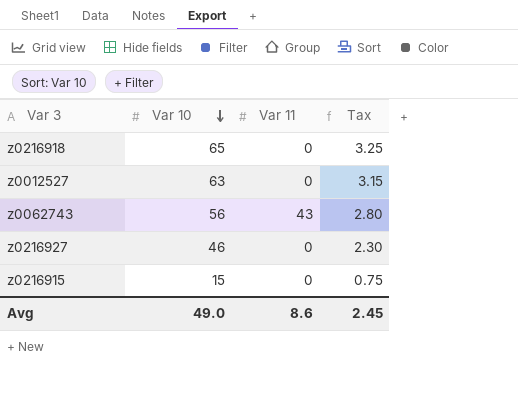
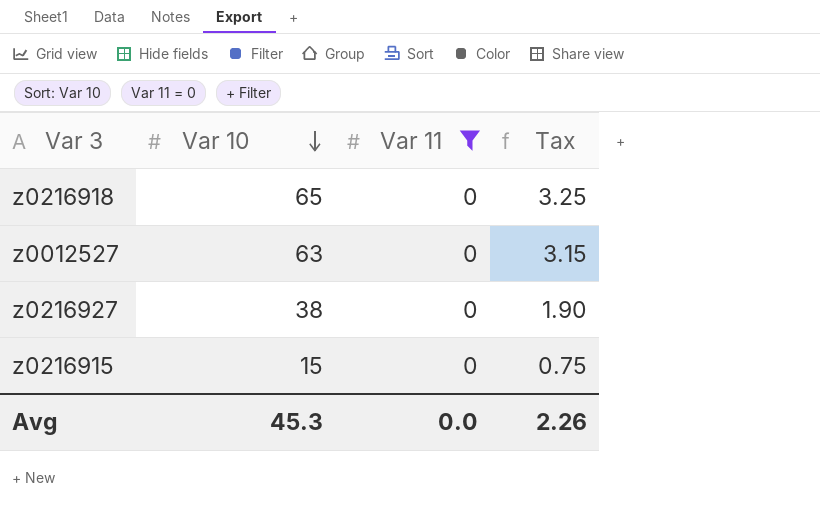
filter: none -> Var 11 = 0
z0216927 | Var 10: 46 -> 38
z0216927 | Tax: 2.30 -> 1.90
Avg | Var 10: 49.0 -> 45.3
Avg | Var 11: 8.6 -> 0.0
Avg | Tax: 2.45 -> 2.26

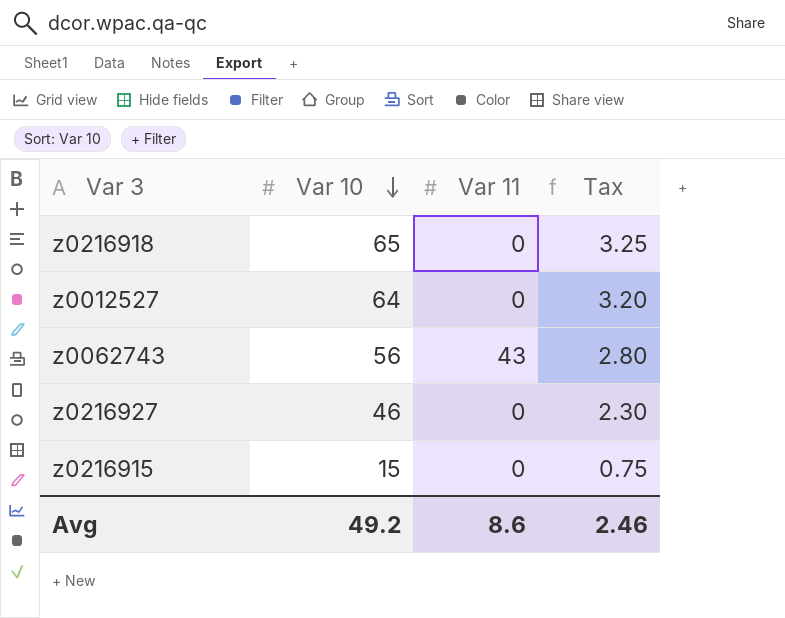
filter: Var 11 = 0 -> none
z0012527 | Var 10: 63 -> 64
z0012527 | Tax: 3.15 -> 3.20
z0216927 | Var 10: 38 -> 46
z0216927 | Tax: 1.90 -> 2.30
Avg | Var 10: 45.3 -> 49.2
Avg | Var 11: 0.0 -> 8.6
Avg | Tax: 2.26 -> 2.46

